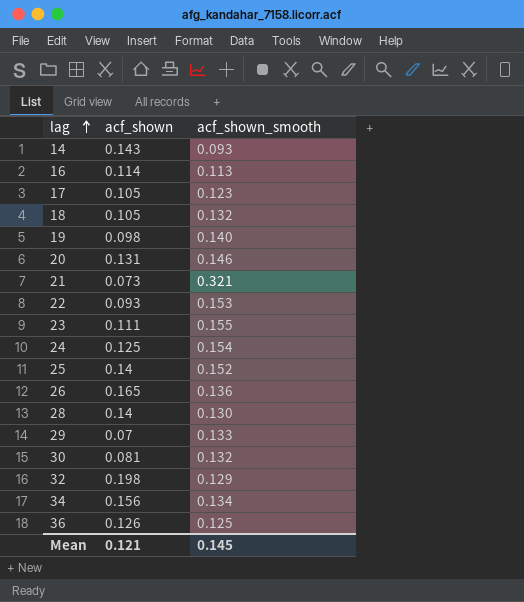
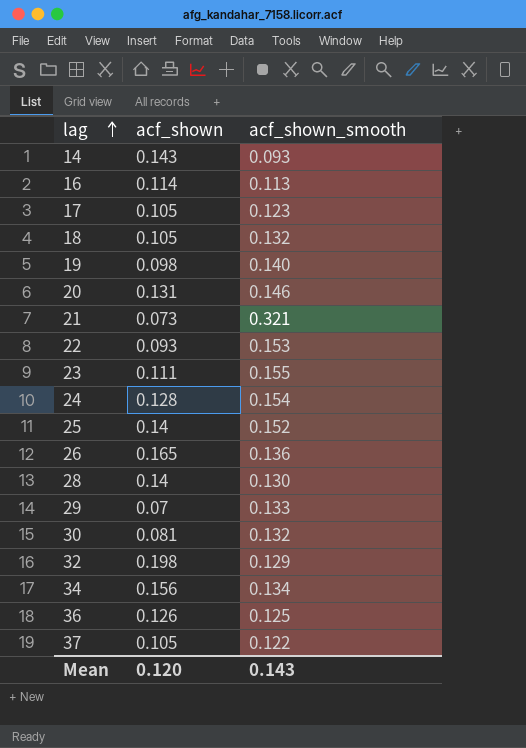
24 | acf_shown: 0.125 -> 0.128
row 37: none -> 0.105 | 0.122
Mean | acf_shown: 0.121 -> 0.120
Mean | acf_shown_smooth: 0.145 -> 0.143

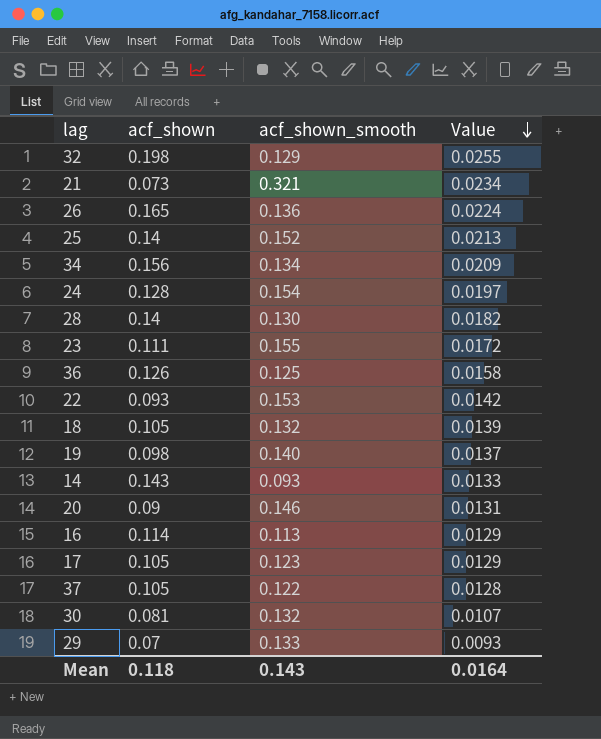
row order: lag ascending -> Value descending
column Value | formula: none -> [acf_shown] * [acf_shown_smooth]
20 | acf_shown: 0.131 -> 0.09
Mean | acf_shown: 0.120 -> 0.118

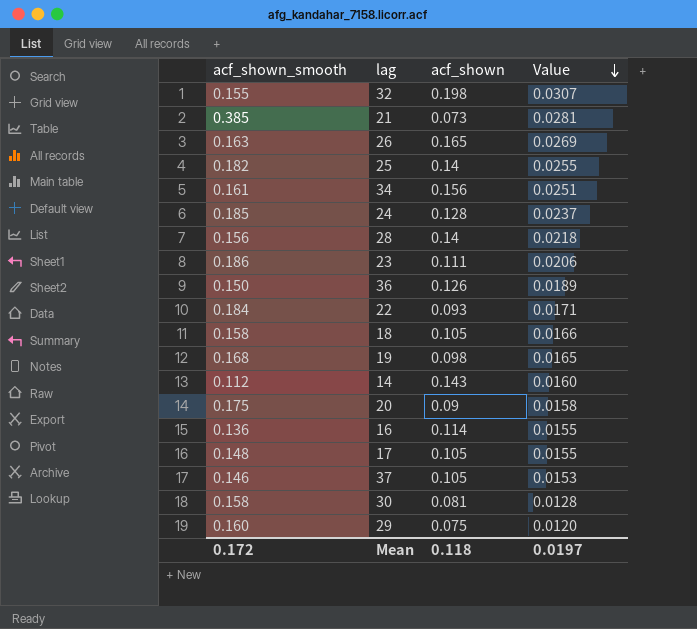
column acf_shown_smooth | position: 3 -> 1
32 | acf_shown_smooth: 0.129 -> 0.155
32 | Value: 0.0255 -> 0.0307
21 | acf_shown_smooth: 0.321 -> 0.385
21 | Value: 0.0234 -> 0.0281
26 | acf_shown_smooth: 0.136 -> 0.163
26 | Value: 0.0224 -> 0.0269
25 | acf_shown_smooth: 0.152 -> 0.182
25 | Value: 0.0213 -> 0.0255
34 | acf_shown_smooth: 0.134 -> 0.161
34 | Value: 0.0209 -> 0.0251
24 | acf_shown_smooth: 0.154 -> 0.185
24 | Value: 0.0197 -> 0.0237
28 | acf_shown_smooth: 0.130 -> 0.156
28 | Value: 0.0182 -> 0.0218
23 | acf_shown_smooth: 0.155 -> 0.186
23 | Value: 0.0172 -> 0.0206
36 | acf_shown_smooth: 0.125 -> 0.150
36 | Value: 0.0158 -> 0.0189
22 | acf_shown_smooth: 0.153 -> 0.184
22 | Value: 0.0142 -> 0.0171
18 | acf_shown_smooth: 0.132 -> 0.158
18 | Value: 0.0139 -> 0.0166
19 | acf_shown_smooth: 0.140 -> 0.168
19 | Value: 0.0137 -> 0.0165
14 | acf_shown_smooth: 0.093 -> 0.112
14 | Value: 0.0133 -> 0.0160
20 | acf_shown_smooth: 0.146 -> 0.175
20 | Value: 0.0131 -> 0.0158
16 | acf_shown_smooth: 0.113 -> 0.136
16 | Value: 0.0129 -> 0.0155
17 | acf_shown_smooth: 0.123 -> 0.148
17 | Value: 0.0129 -> 0.0155
37 | acf_shown_smooth: 0.122 -> 0.146
37 | Value: 0.0128 -> 0.0153
30 | acf_shown_smooth: 0.132 -> 0.158
30 | Value: 0.0107 -> 0.0128
29 | acf_shown_smooth: 0.133 -> 0.160
29 | acf_shown: 0.07 -> 0.075
29 | Value: 0.0093 -> 0.0120
Mean | acf_shown_smooth: 0.143 -> 0.172
Mean | Value: 0.0164 -> 0.0197

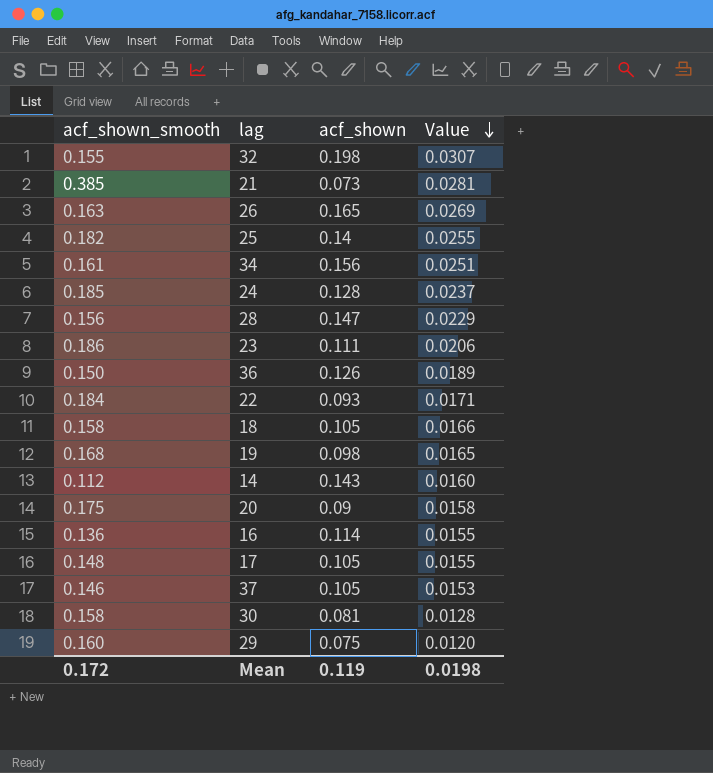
28 | acf_shown: 0.14 -> 0.147
28 | Value: 0.0218 -> 0.0229
Mean | acf_shown: 0.118 -> 0.119
Mean | Value: 0.0197 -> 0.0198

